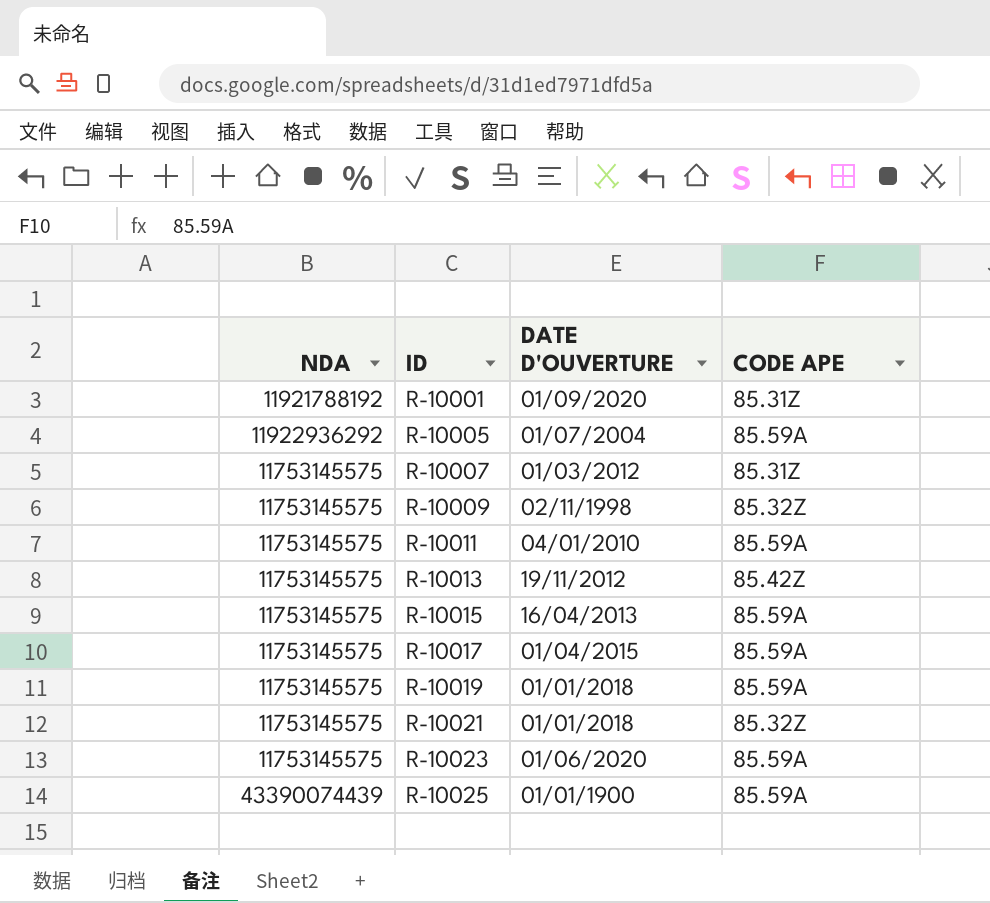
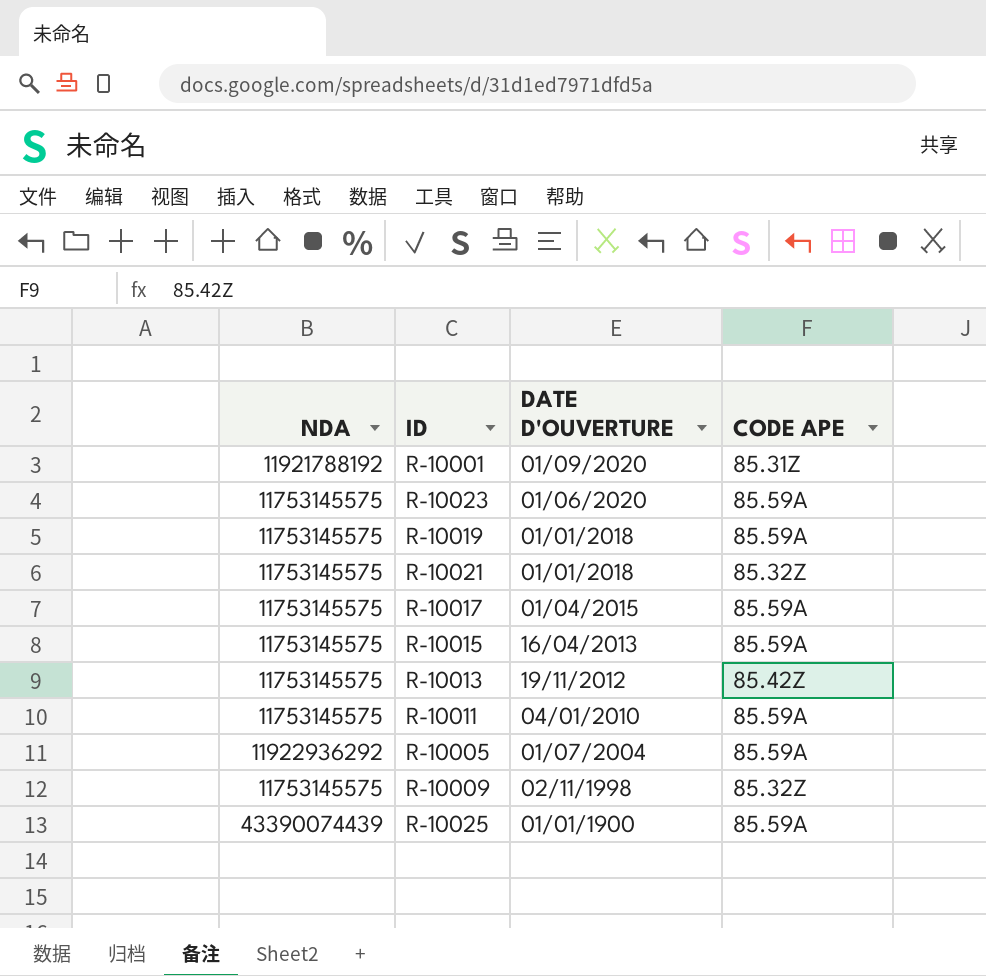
row order: ID ascending -> DATE D'OUVERTURE descending
row R-10007: 11753145575 | 01/03/2012 | 85.31Z -> none

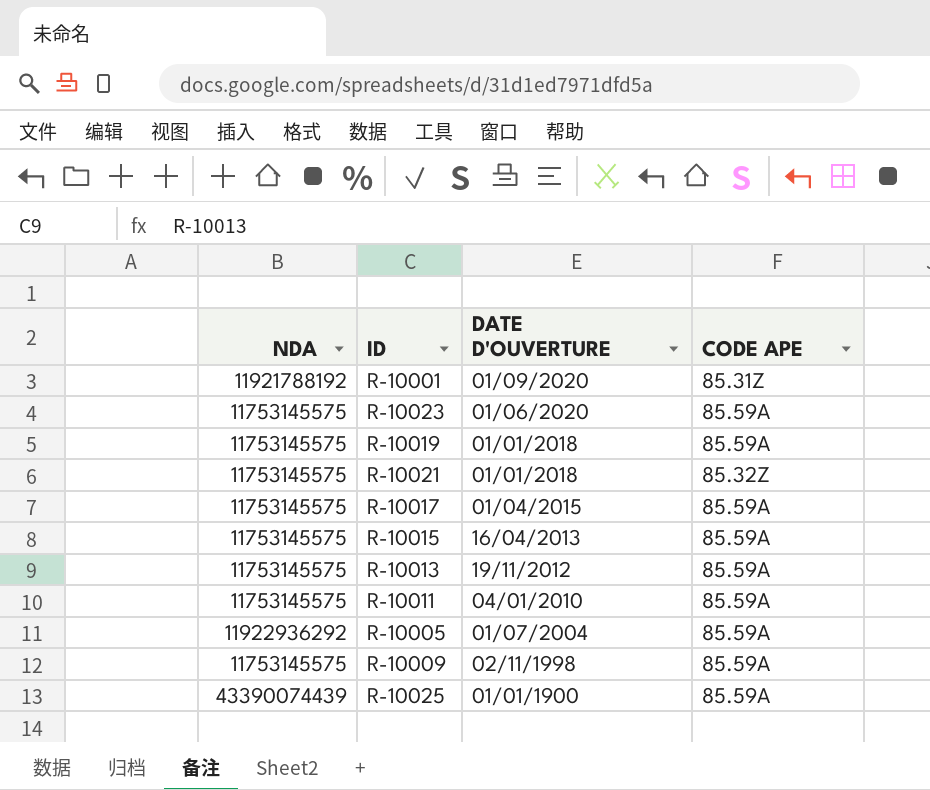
R-10013 | CODE APE: 85.42Z -> 85.59A
R-10009 | CODE APE: 85.32Z -> 85.59A

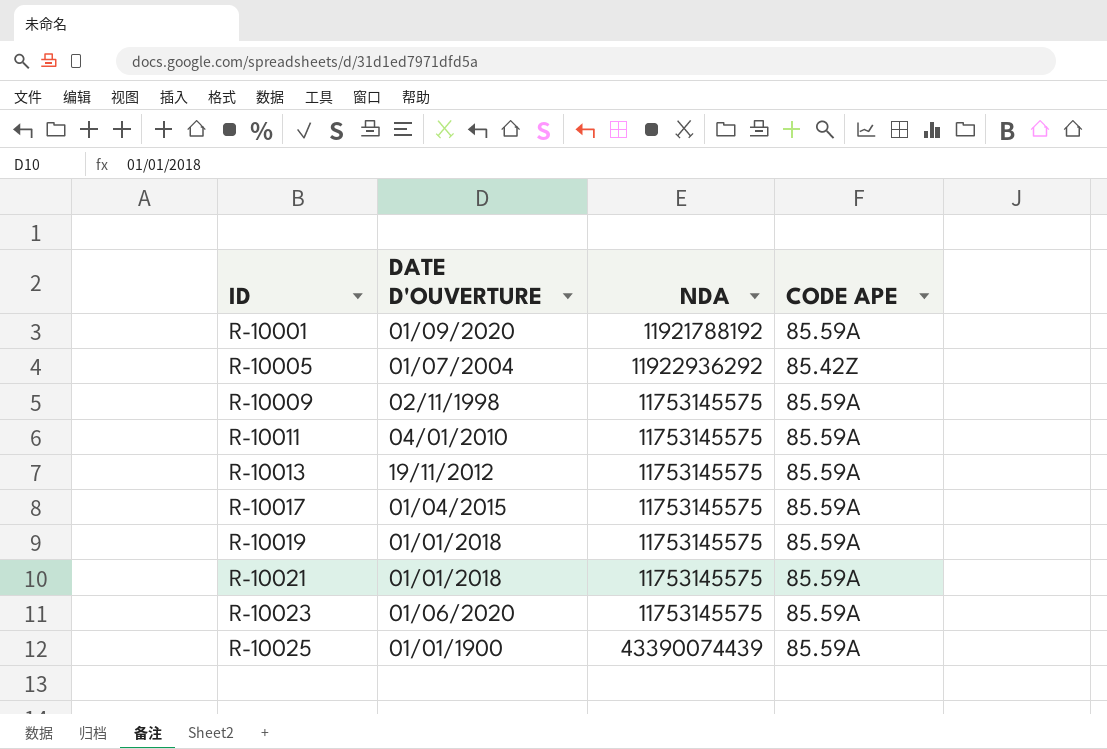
row order: DATE D'OUVERTURE descending -> ID ascending
column NDA | position: 1 -> 3
row R-10015: 11753145575 | 16/04/2013 | 85.59A -> none
R-10001 | CODE APE: 85.31Z -> 85.59A
R-10005 | CODE APE: 85.59A -> 85.42Z
R-10021 | CODE APE: 85.32Z -> 85.59A

